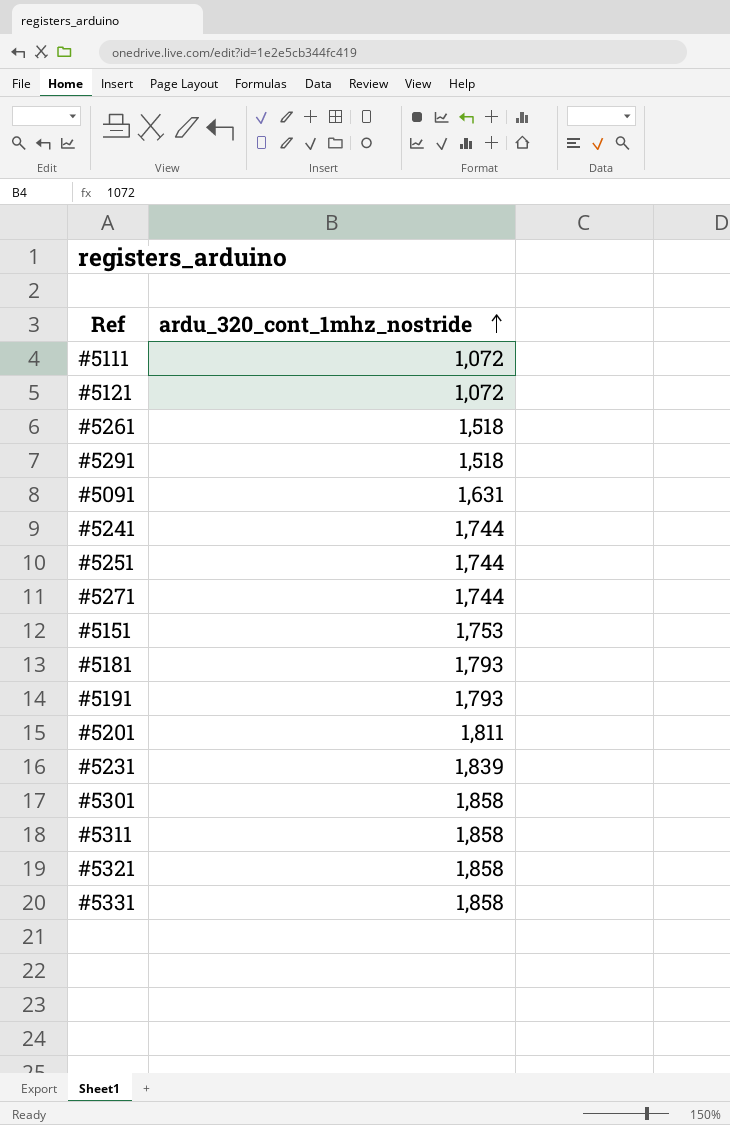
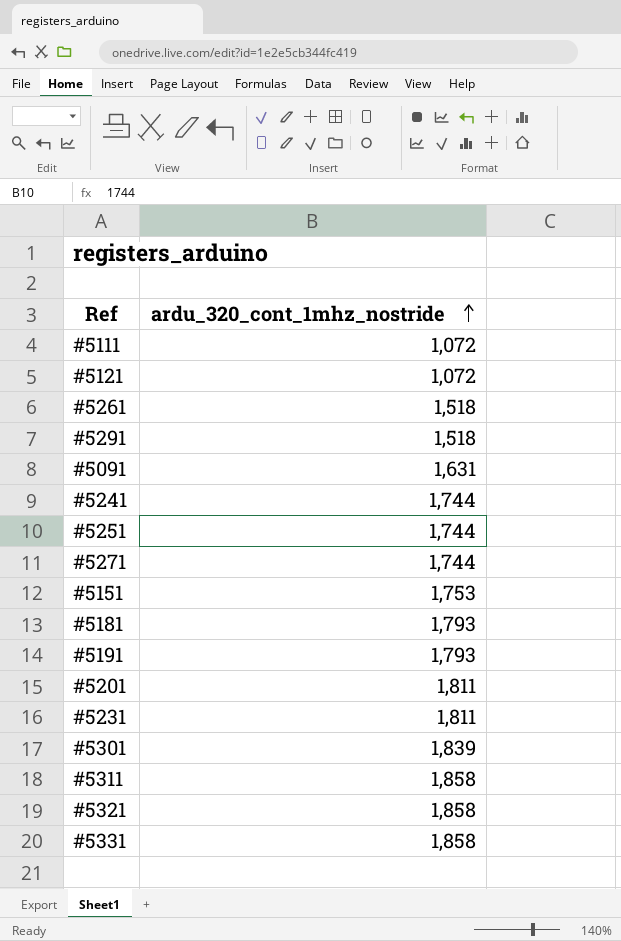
#5231 | ardu_320_cont_1mhz_nostride: 1,839 -> 1,811
#5301 | ardu_320_cont_1mhz_nostride: 1,858 -> 1,839

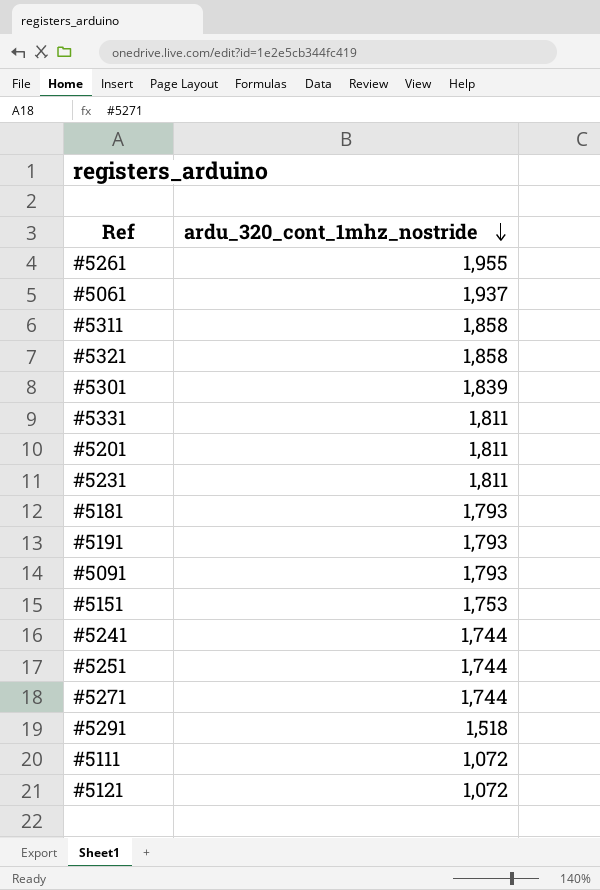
row order: ardu_320_cont_1mhz_nostride ascending -> ardu_320_cont_1mhz_nostride descending
#5261 | ardu_320_cont_1mhz_nostride: 1,518 -> 1,955
row #5061: none -> 1,937
#5331 | ardu_320_cont_1mhz_nostride: 1,858 -> 1,811
#5091 | ardu_320_cont_1mhz_nostride: 1,631 -> 1,793

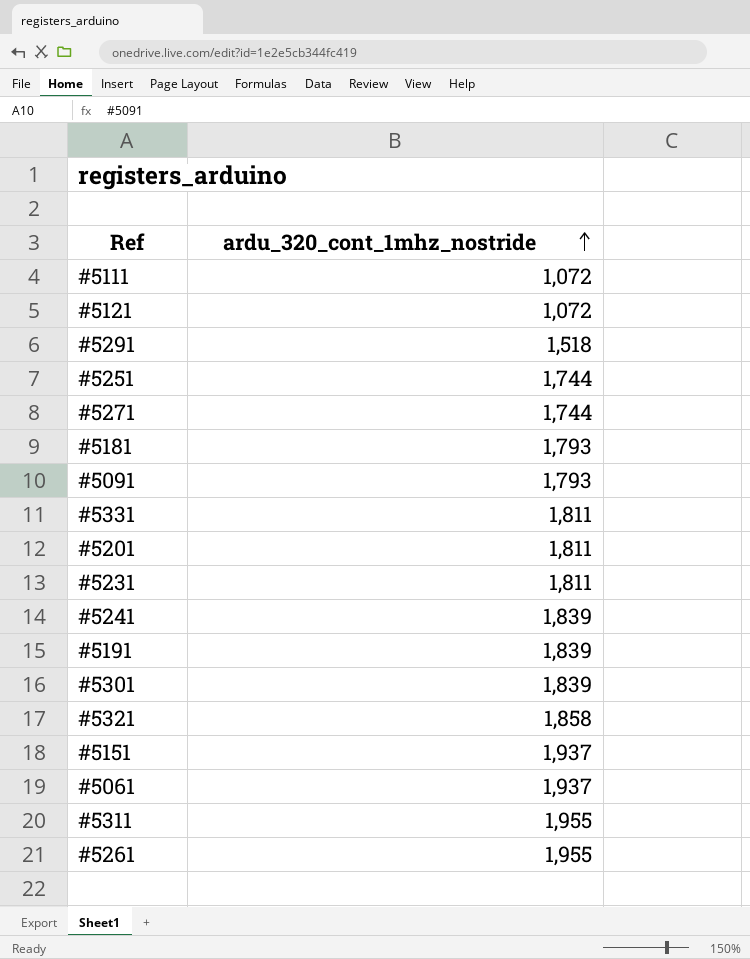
row order: ardu_320_cont_1mhz_nostride descending -> ardu_320_cont_1mhz_nostride ascending
#5241 | ardu_320_cont_1mhz_nostride: 1,744 -> 1,839
#5191 | ardu_320_cont_1mhz_nostride: 1,793 -> 1,839
#5151 | ardu_320_cont_1mhz_nostride: 1,753 -> 1,937
#5311 | ardu_320_cont_1mhz_nostride: 1,858 -> 1,955

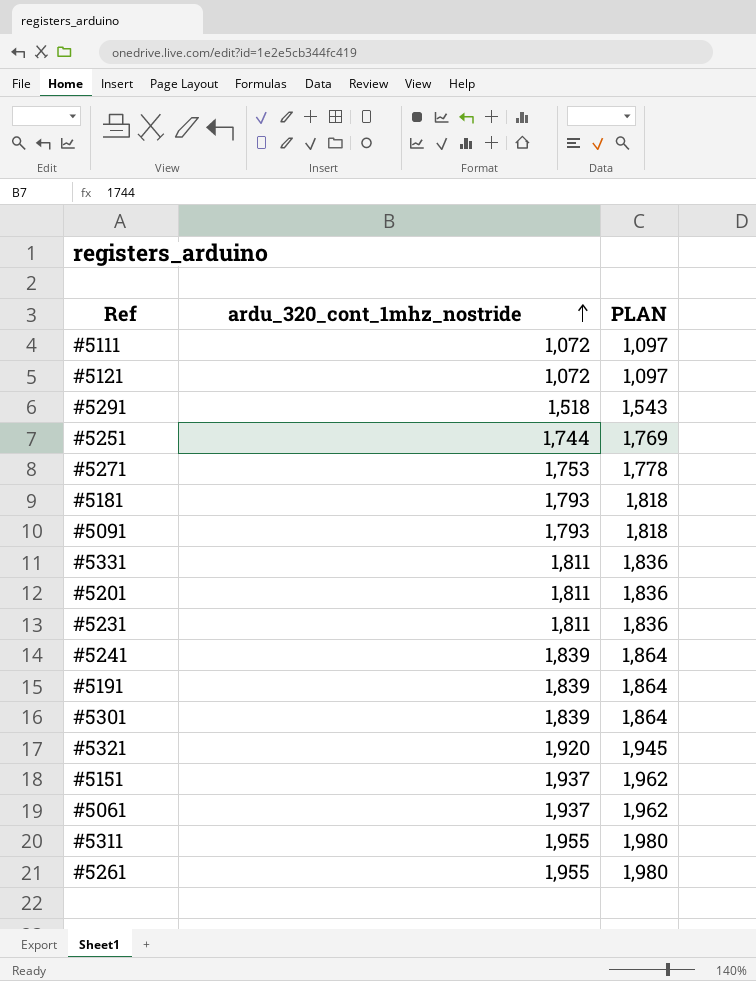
column PLAN | formula: none -> [ardu_320_cont_1mhz_nostride] + 25
#5271 | ardu_320_cont_1mhz_nostride: 1,744 -> 1,753
#5321 | ardu_320_cont_1mhz_nostride: 1,858 -> 1,920

